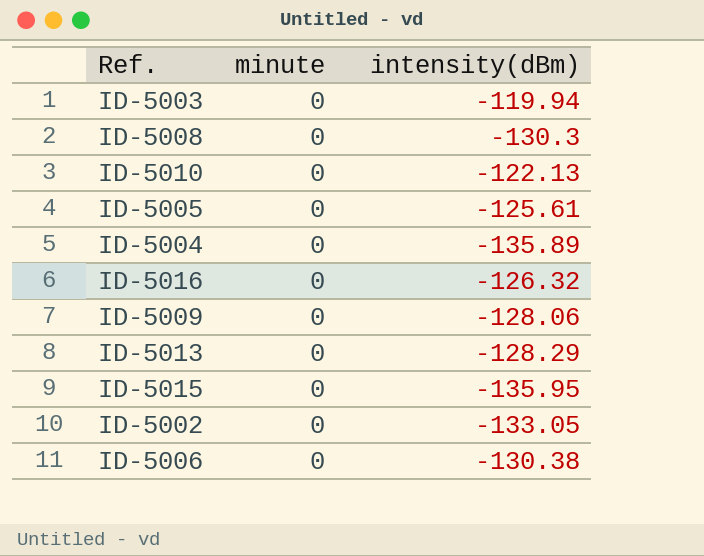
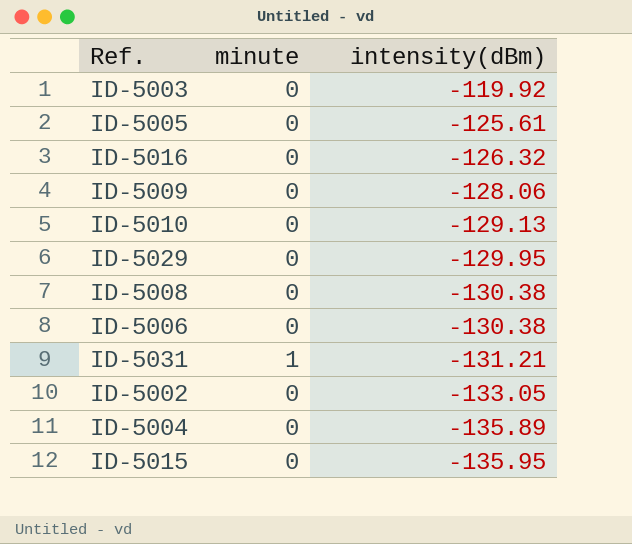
row order: none -> intensity(dBm) descending
row ID-5013: 0 | -128.29 -> none
ID-5003 | intensity(dBm): -119.94 -> -119.92
ID-5010 | intensity(dBm): -122.13 -> -129.13
row ID-5029: none -> 0 | -129.95
ID-5008 | intensity(dBm): -130.3 -> -130.38
row ID-5031: none -> 1 | -131.21

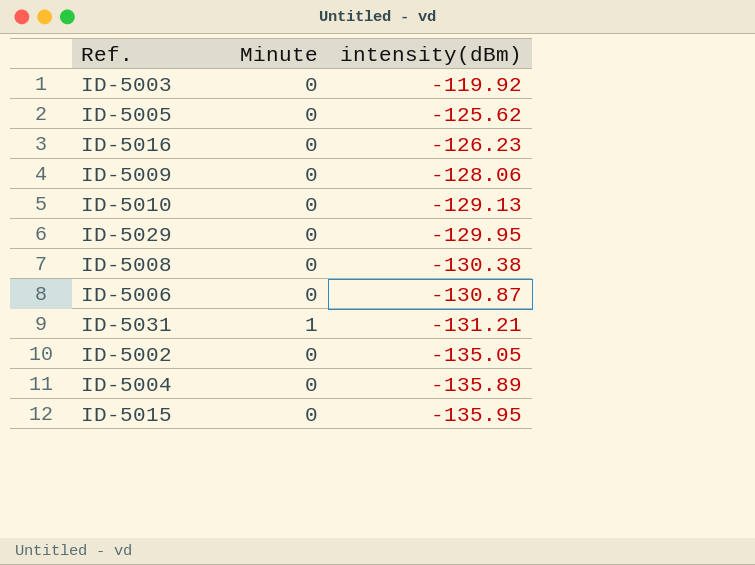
column name: minute -> Minute
ID-5005 | intensity(dBm): -125.61 -> -125.62
ID-5016 | intensity(dBm): -126.32 -> -126.23
ID-5006 | intensity(dBm): -130.38 -> -130.87
ID-5002 | intensity(dBm): -133.05 -> -135.05

